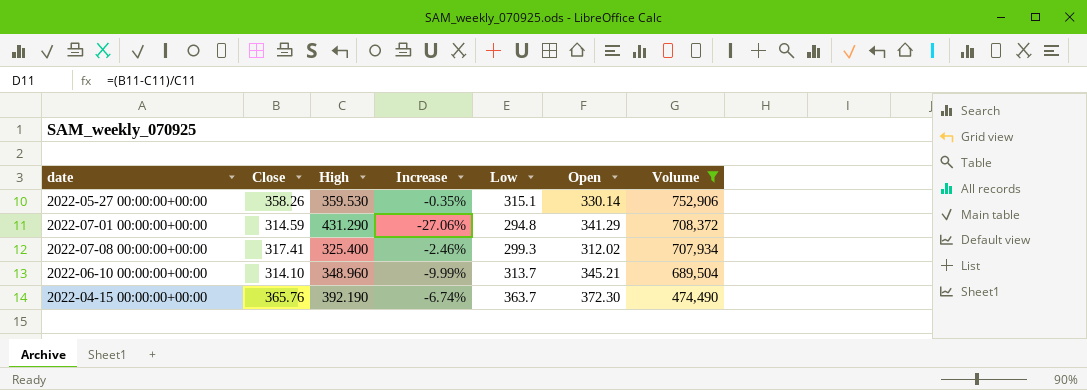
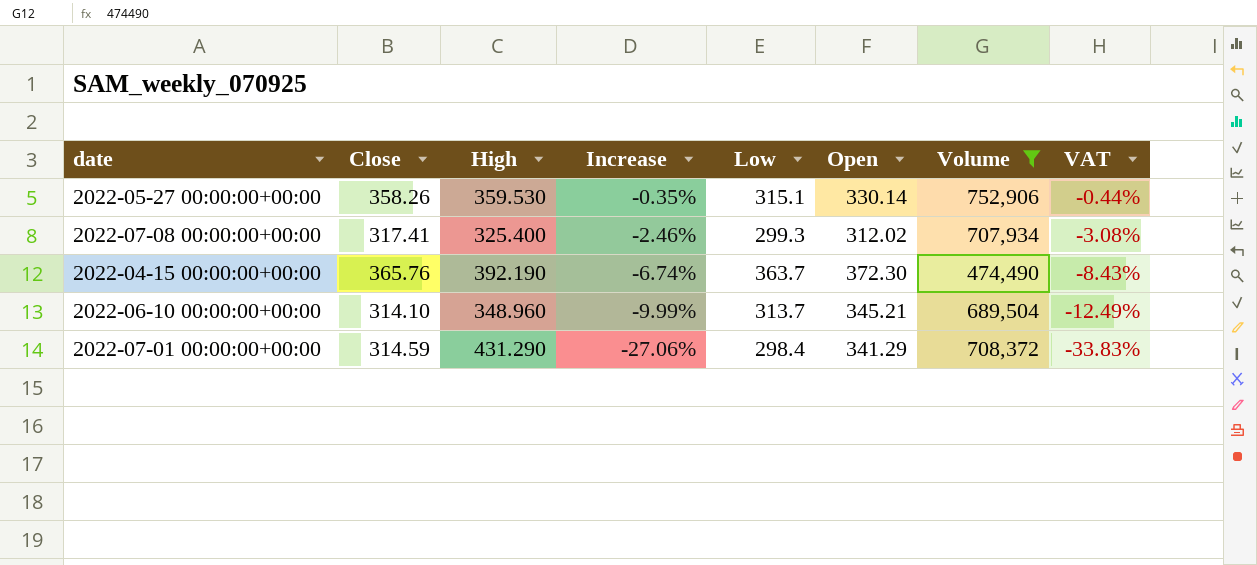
row order: Volume descending -> Increase descending
column VAT | formula: none -> [Increase] * 1.25
2022-07-01 00:00:00+00:00 | Low: 294.8 -> 298.4

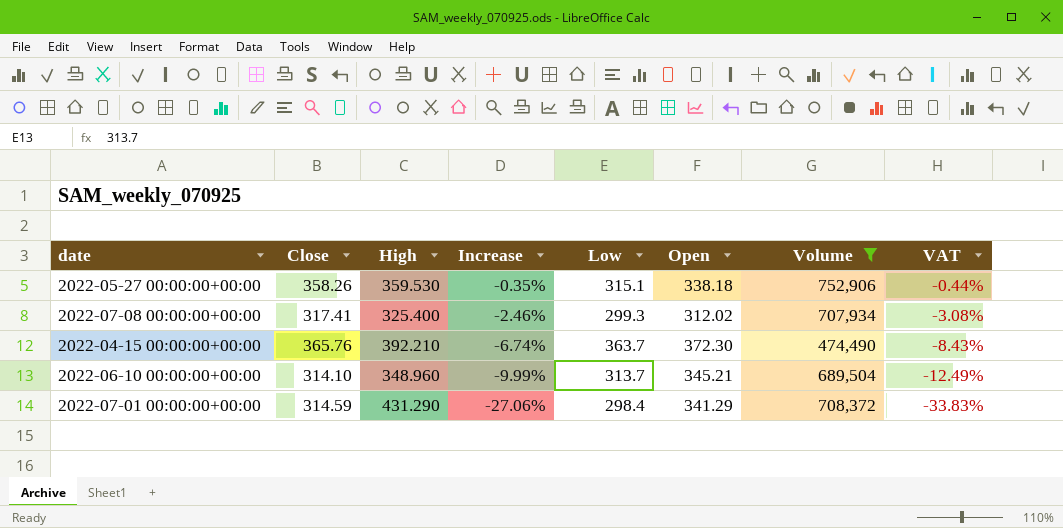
2022-05-27 00:00:00+00:00 | Open: 330.14 -> 338.18
2022-04-15 00:00:00+00:00 | High: 392.190 -> 392.210

